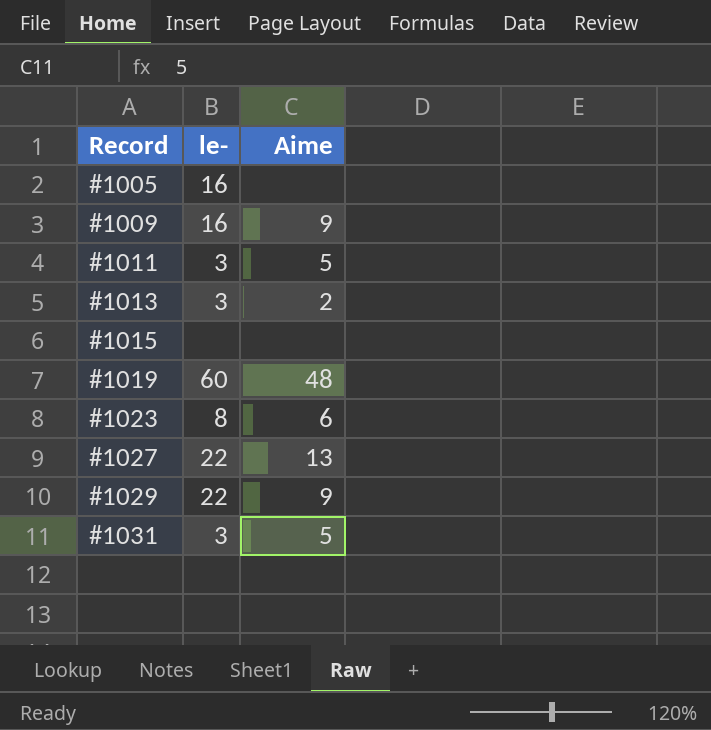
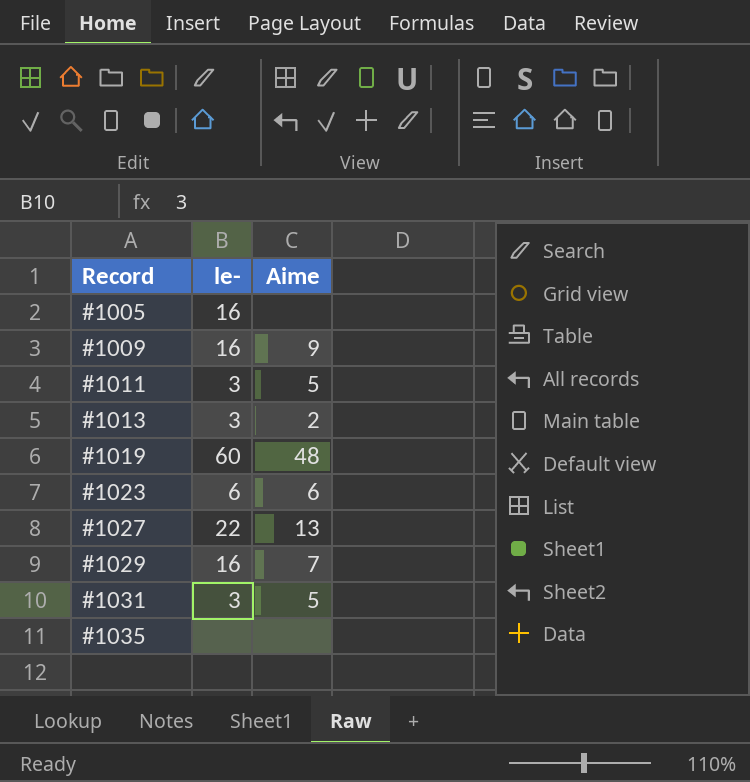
row #1015: none | none -> none
#1023 | le-: 8 -> 6
#1029 | le-: 22 -> 16
#1029 | Aime: 9 -> 7
row #1035: none -> none | none

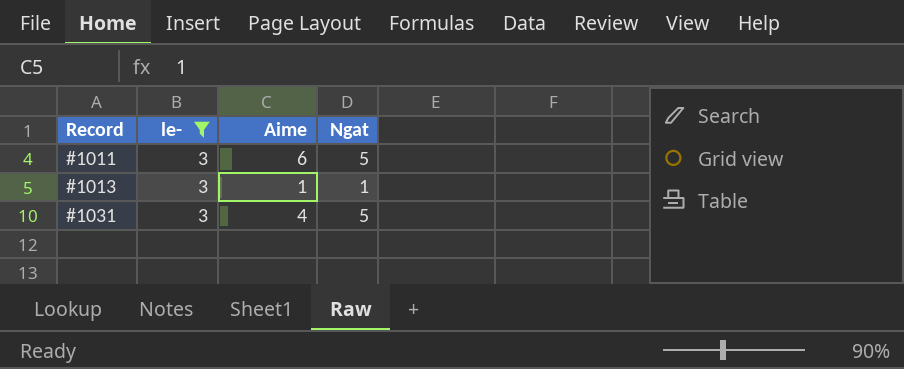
filter: none -> le- = 3
column Ngat | position: none -> 4
#1011 | Aime: 5 -> 6
#1013 | Aime: 2 -> 1
#1031 | Aime: 5 -> 4

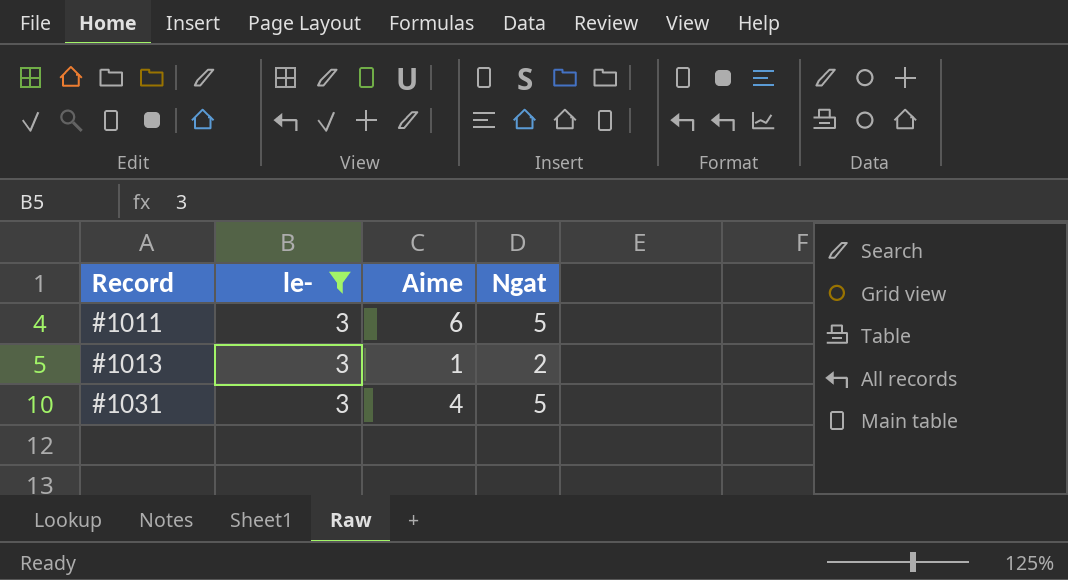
#1013 | Ngat: 1 -> 2

